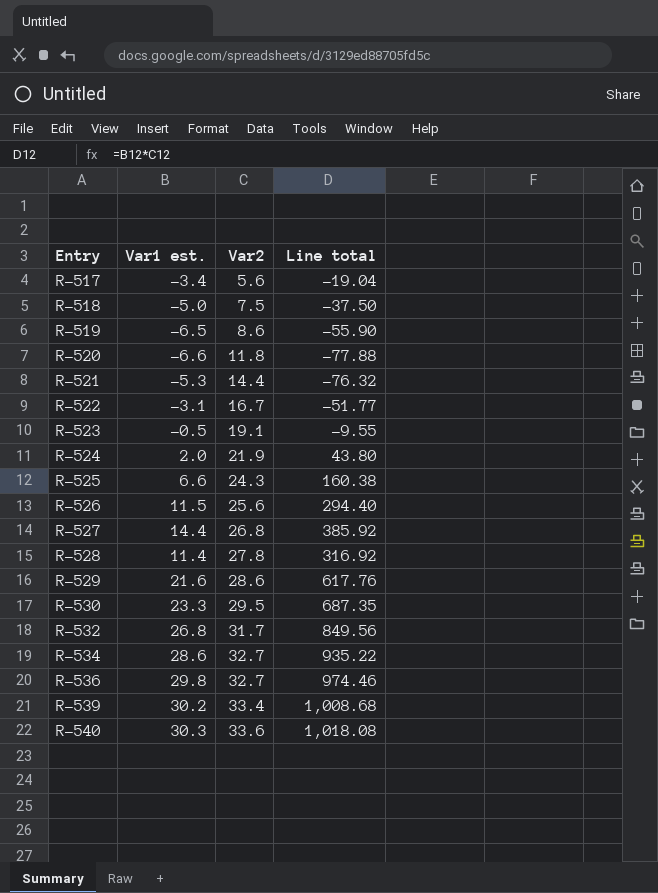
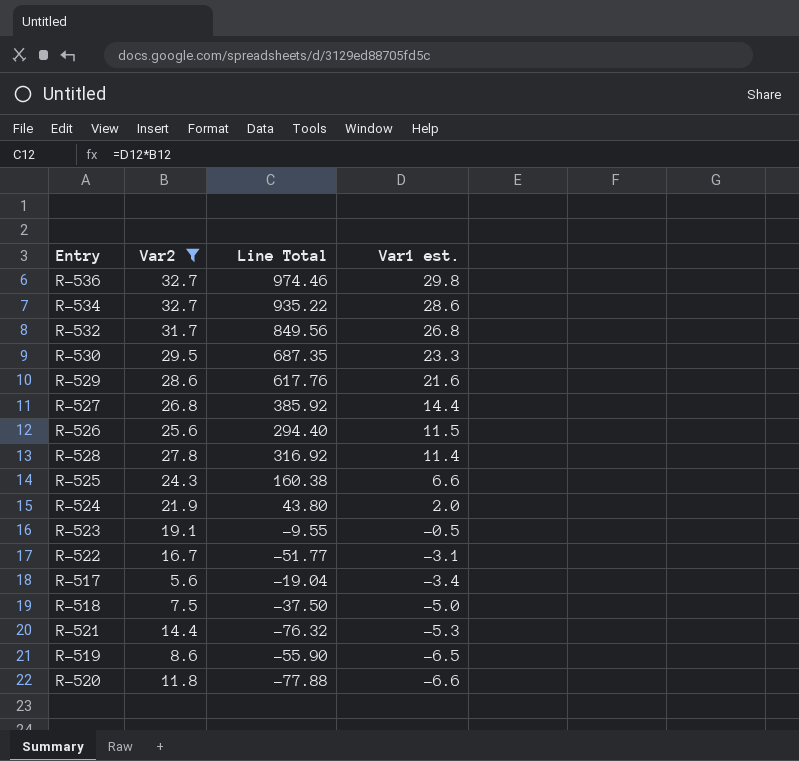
filter: none -> Var2 <= 32.7
row order: Entry ascending -> Var1 est. descending
column name: Line total -> Line Total
column Var1 est. | position: 2 -> 4

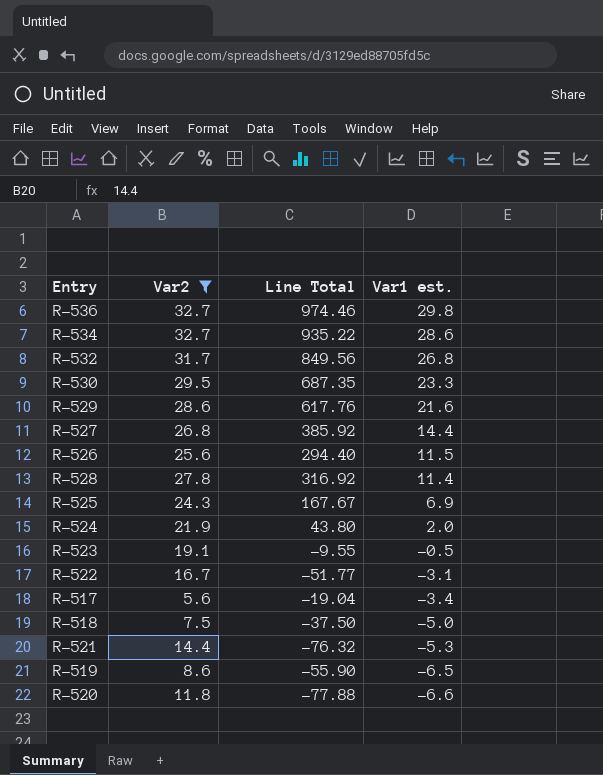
R-525 | Line Total: 160.38 -> 167.67
R-525 | Var1 est.: 6.6 -> 6.9

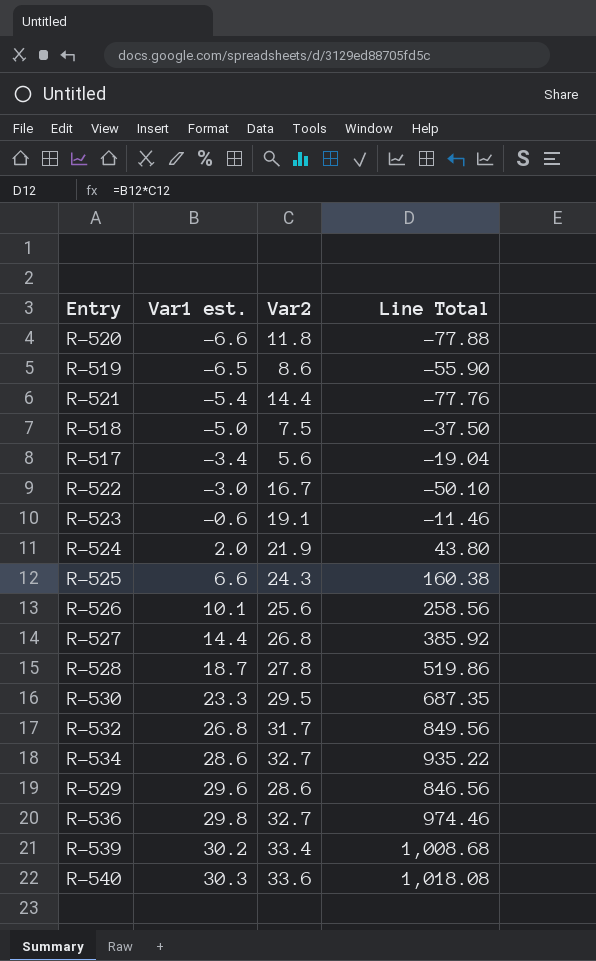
filter: Var2 <= 32.7 -> none
row order: Var1 est. descending -> Var1 est. ascending
column Var1 est. | position: 4 -> 2
R-521 | Var1 est.: -5.3 -> -5.4
R-521 | Line Total: -76.32 -> -77.76
R-522 | Var1 est.: -3.1 -> -3.0
R-522 | Line Total: -51.77 -> -50.10
R-523 | Var1 est.: -0.5 -> -0.6
R-523 | Line Total: -9.55 -> -11.46
R-525 | Var1 est.: 6.9 -> 6.6
R-525 | Line Total: 167.67 -> 160.38
R-526 | Var1 est.: 11.5 -> 10.1
R-526 | Line Total: 294.40 -> 258.56
R-528 | Var1 est.: 11.4 -> 18.7
R-528 | Line Total: 316.92 -> 519.86
R-529 | Var1 est.: 21.6 -> 29.6
R-529 | Line Total: 617.76 -> 846.56

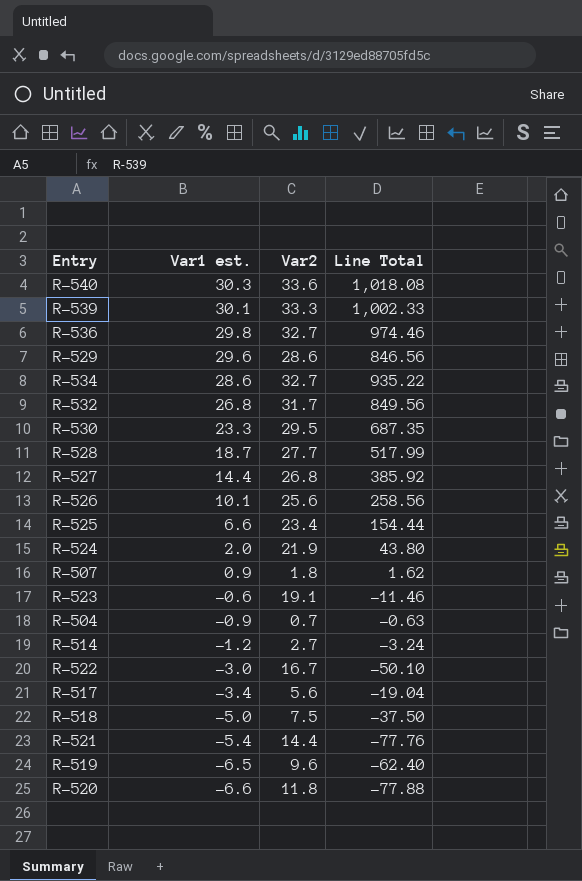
row order: Var1 est. ascending -> Var1 est. descending
R-539 | Var1 est.: 30.2 -> 30.1
R-539 | Var2: 33.4 -> 33.3
R-539 | Line Total: 1,008.68 -> 1,002.33
R-528 | Var2: 27.8 -> 27.7
R-528 | Line Total: 519.86 -> 517.99
R-525 | Var2: 24.3 -> 23.4
R-525 | Line Total: 160.38 -> 154.44
row R-507: none -> 0.9 | 1.8 | 1.62
row R-504: none -> -0.9 | 0.7 | -0.63
row R-514: none -> -1.2 | 2.7 | -3.24
R-519 | Var2: 8.6 -> 9.6
R-519 | Line Total: -55.90 -> -62.40

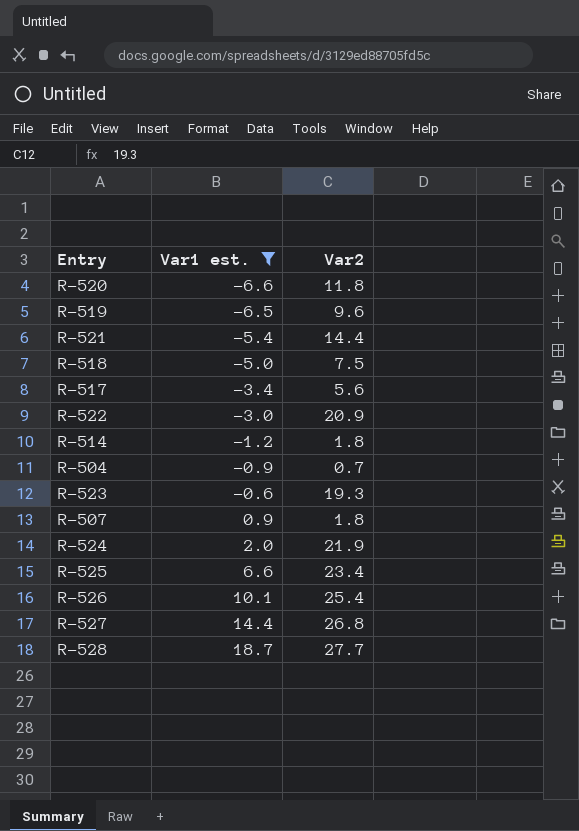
filter: none -> Var1 est. <= 18.7
row order: Var1 est. descending -> Var1 est. ascending
column Line Total | formula: [Var1 est.] * [Var2] -> none
R-522 | Var2: 16.7 -> 20.9
R-514 | Var2: 2.7 -> 1.8
R-523 | Var2: 19.1 -> 19.3
R-526 | Var2: 25.6 -> 25.4

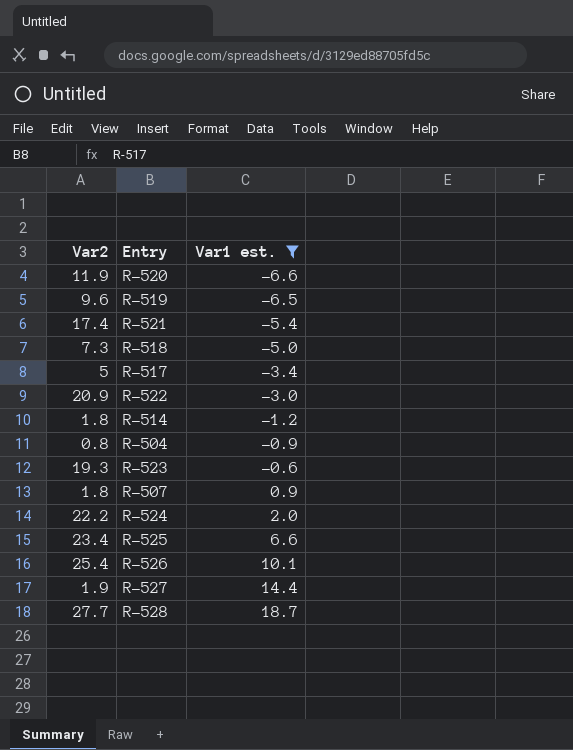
column Var2 | position: 3 -> 1
R-520 | Var2: 11.8 -> 11.9
R-521 | Var2: 14.4 -> 17.4
R-518 | Var2: 7.5 -> 7.3
R-517 | Var2: 5.6 -> 5
R-504 | Var2: 0.7 -> 0.8
R-524 | Var2: 21.9 -> 22.2
R-527 | Var2: 26.8 -> 1.9

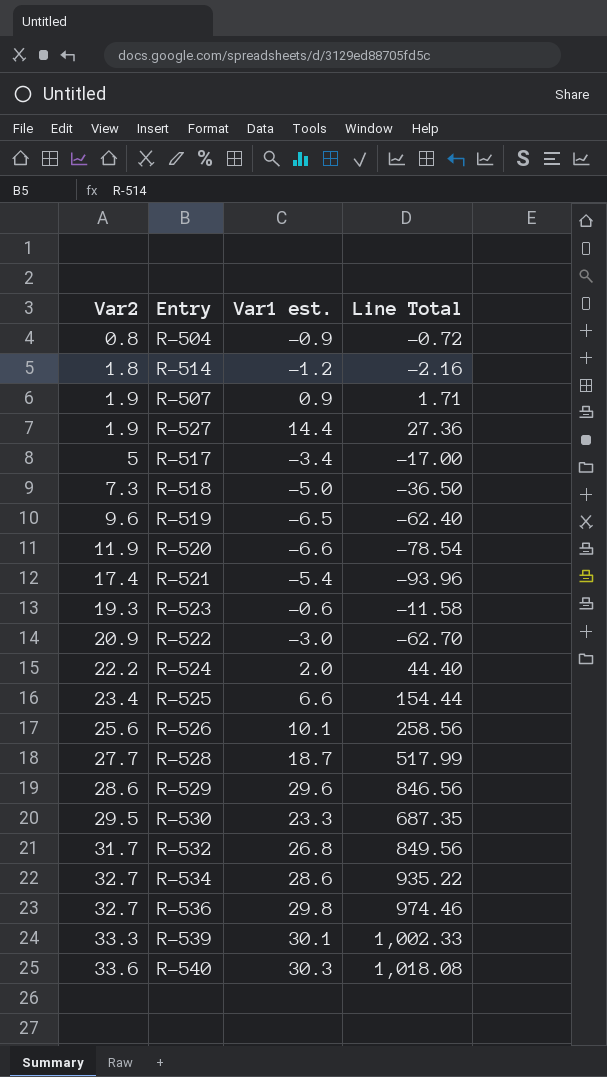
filter: Var1 est. <= 18.7 -> none
row order: Var1 est. ascending -> Var2 ascending
column Line Total | formula: none -> [Var2] * [Var1 est.]
R-507 | Var2: 1.8 -> 1.9
R-526 | Var2: 25.4 -> 25.6

